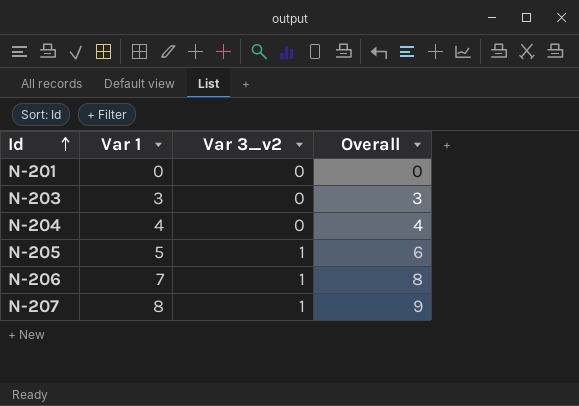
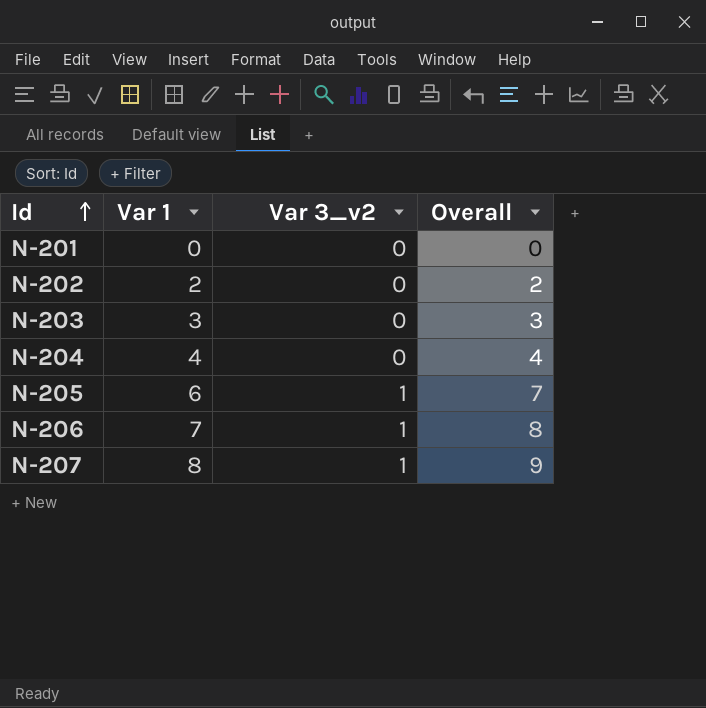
row N-202: none -> 2 | 0 | 2
N-205 | Var 1: 5 -> 6
N-205 | Overall: 6 -> 7

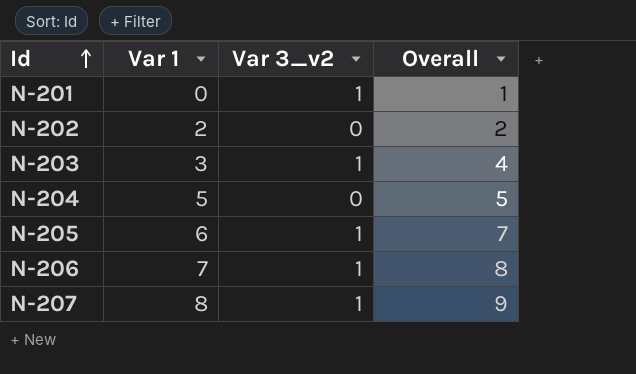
N-201 | Var 3_v2: 0 -> 1
N-201 | Overall: 0 -> 1
N-203 | Var 3_v2: 0 -> 1
N-203 | Overall: 3 -> 4
N-204 | Var 1: 4 -> 5
N-204 | Overall: 4 -> 5

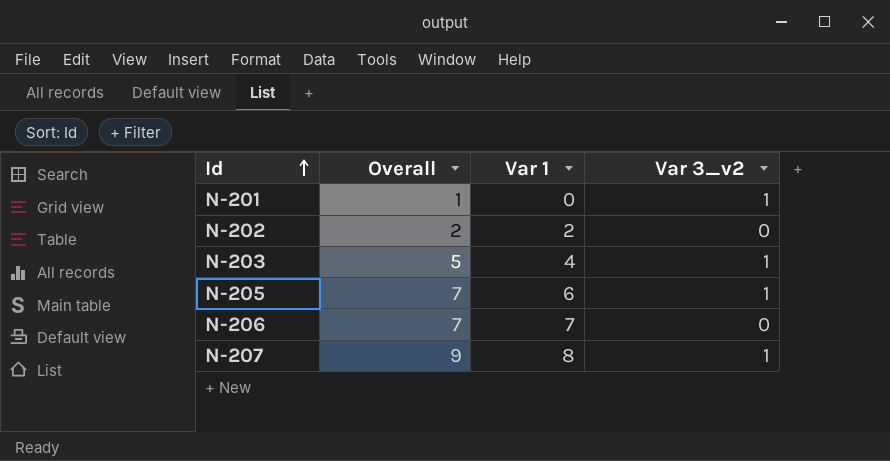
column Overall | position: 4 -> 2
row N-204: 5 | 0 | 5 -> none
N-203 | Overall: 4 -> 5
N-203 | Var 1: 3 -> 4
N-206 | Overall: 8 -> 7
N-206 | Var 3_v2: 1 -> 0

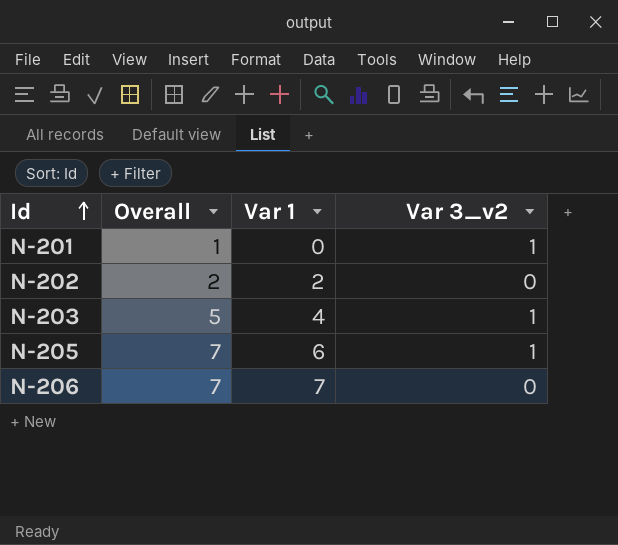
row N-207: 9 | 8 | 1 -> none

